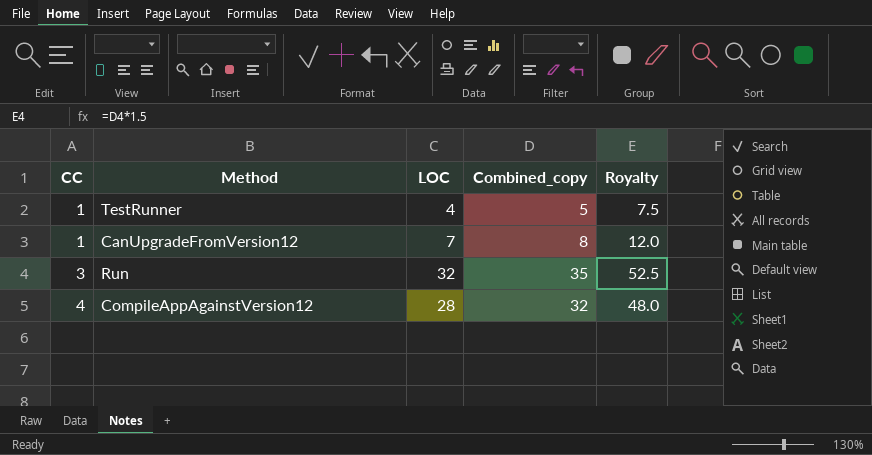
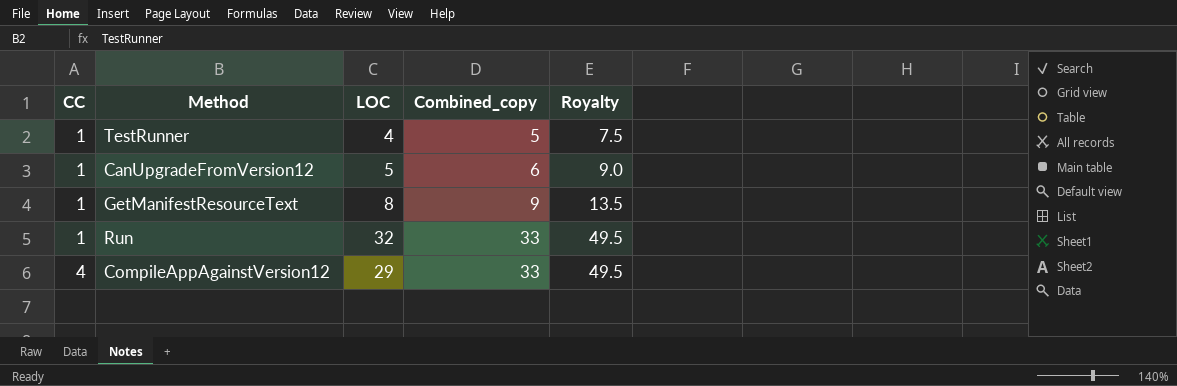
CanUpgradeFromVersion12 | LOC: 7 -> 5
CanUpgradeFromVersion12 | Combined_copy: 8 -> 6
CanUpgradeFromVersion12 | Royalty: 12.0 -> 9.0
row GetManifestResourceText: none -> 1 | 8 | 9 | 13.5
Run | CC: 3 -> 1
Run | Combined_copy: 35 -> 33
Run | Royalty: 52.5 -> 49.5
CompileAppAgainstVersion12 | LOC: 28 -> 29
CompileAppAgainstVersion12 | Combined_copy: 32 -> 33
CompileAppAgainstVersion12 | Royalty: 48.0 -> 49.5

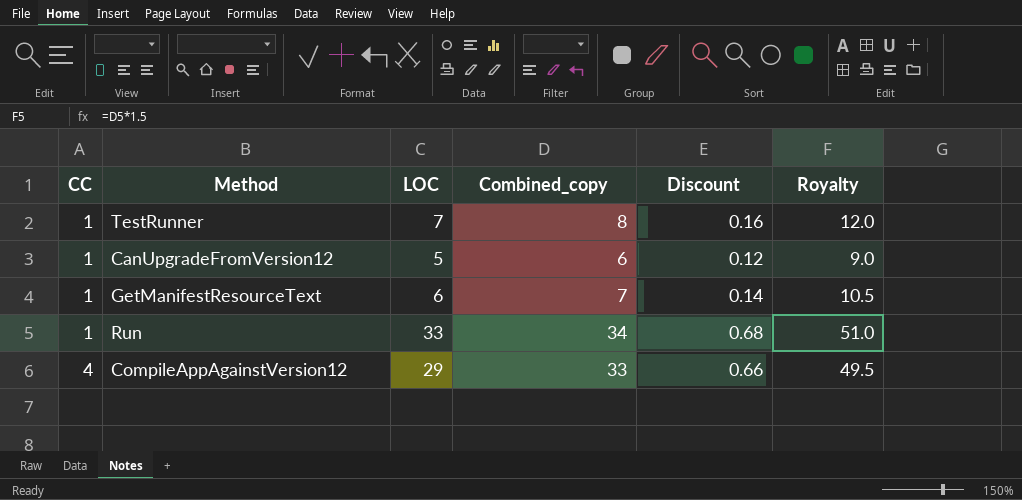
column Discount | formula: none -> [Combined_copy] * 0.02
TestRunner | LOC: 4 -> 7
TestRunner | Combined_copy: 5 -> 8
TestRunner | Royalty: 7.5 -> 12.0
GetManifestResourceText | LOC: 8 -> 6
GetManifestResourceText | Combined_copy: 9 -> 7
GetManifestResourceText | Royalty: 13.5 -> 10.5
Run | LOC: 32 -> 33
Run | Combined_copy: 33 -> 34
Run | Royalty: 49.5 -> 51.0

